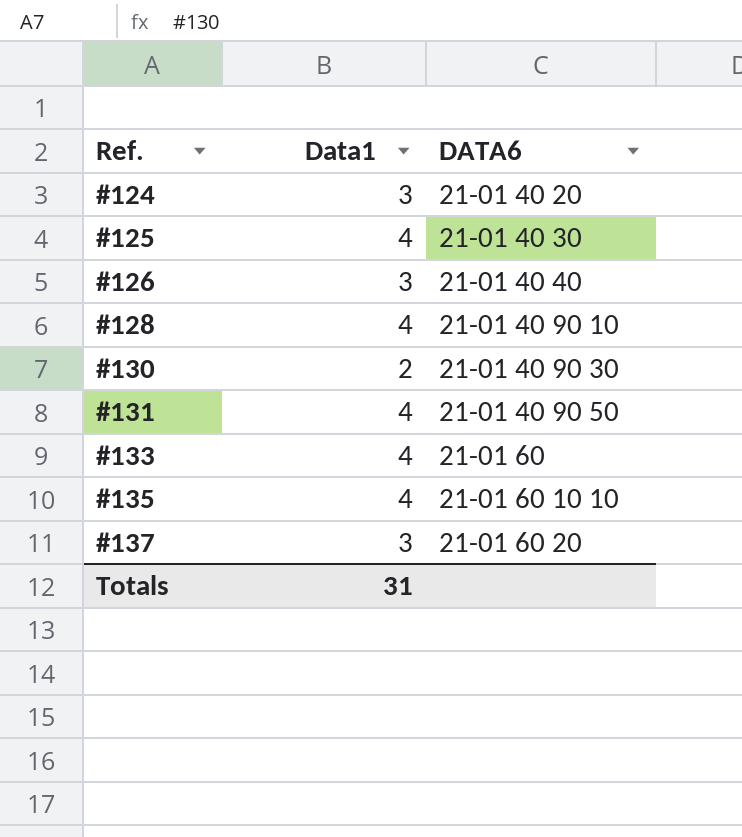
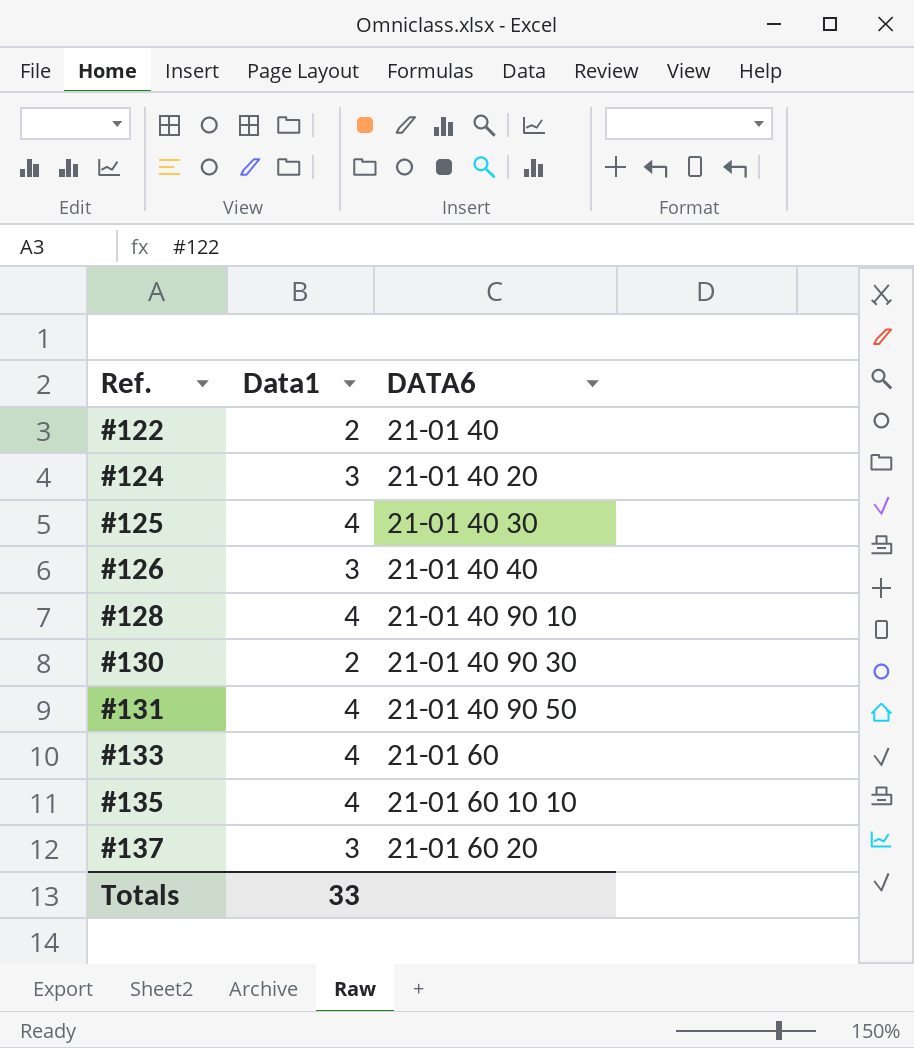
row #122: none -> 2 | 21-01 40
Totals | Data1: 31 -> 33

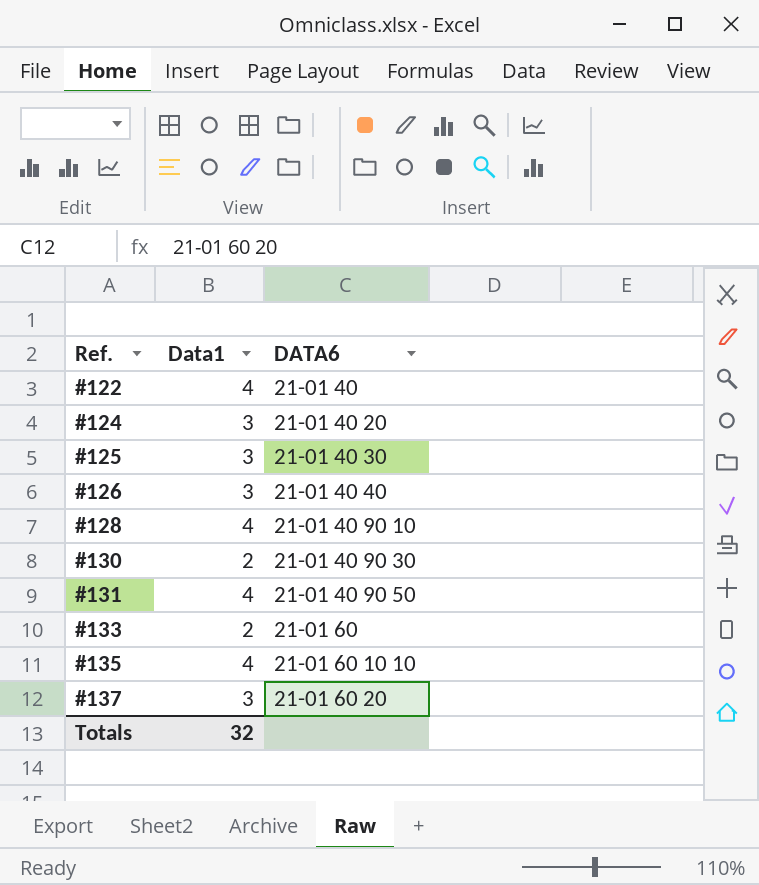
#122 | Data1: 2 -> 4
#125 | Data1: 4 -> 3
#133 | Data1: 4 -> 2
Totals | Data1: 33 -> 32

